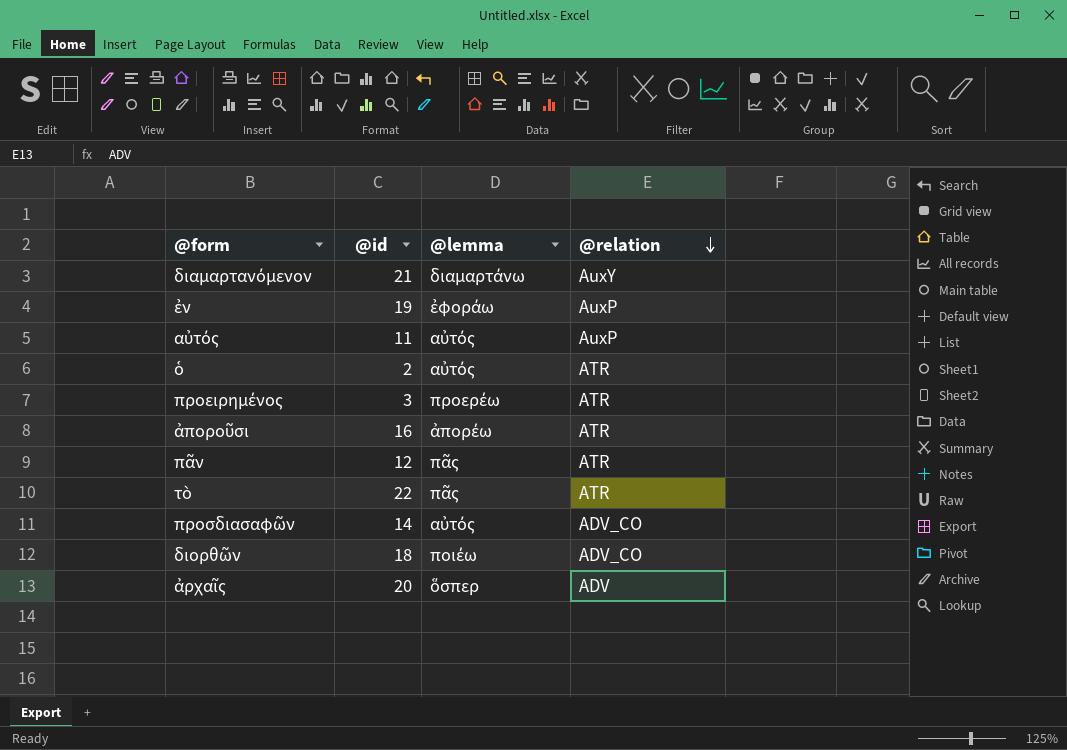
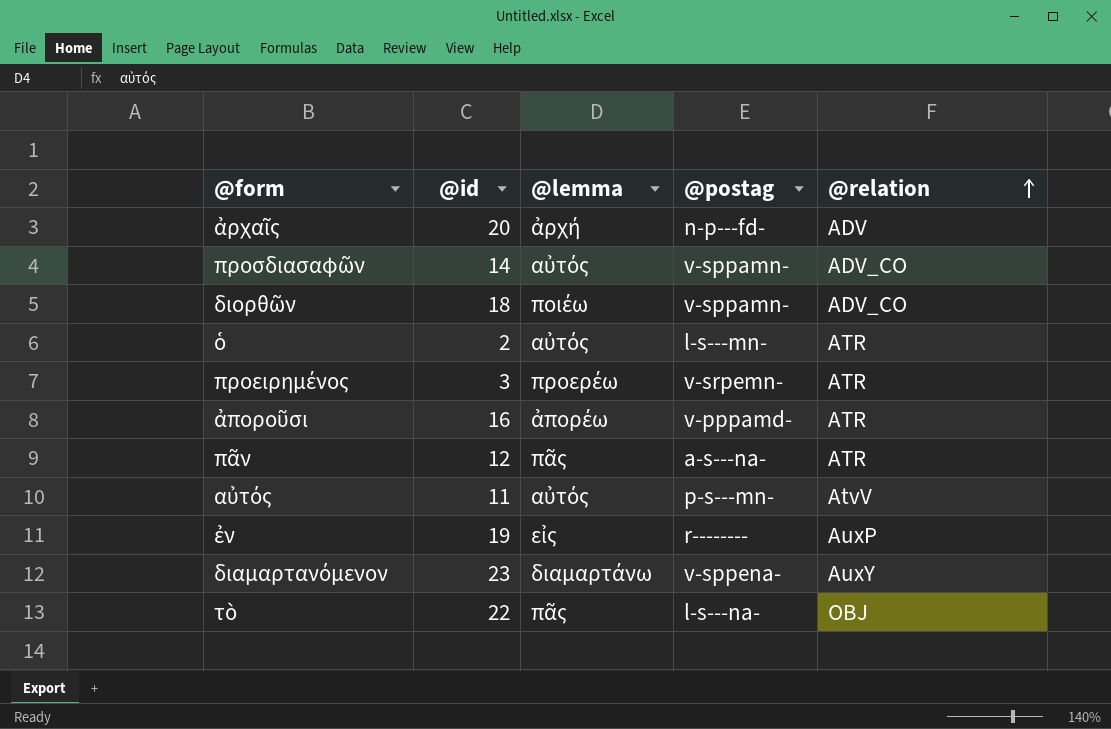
row order: @relation descending -> @relation ascending
column @postag | position: none -> 4
ἀρχαῖς | @lemma: ὅσπερ -> ἀρχή
αὐτός | @relation: AuxP -> AtvV
ἐν | @lemma: ἐφοράω -> εἰς
διαμαρτανόμενον | @id: 21 -> 23
τὸ | @relation: ATR -> OBJ

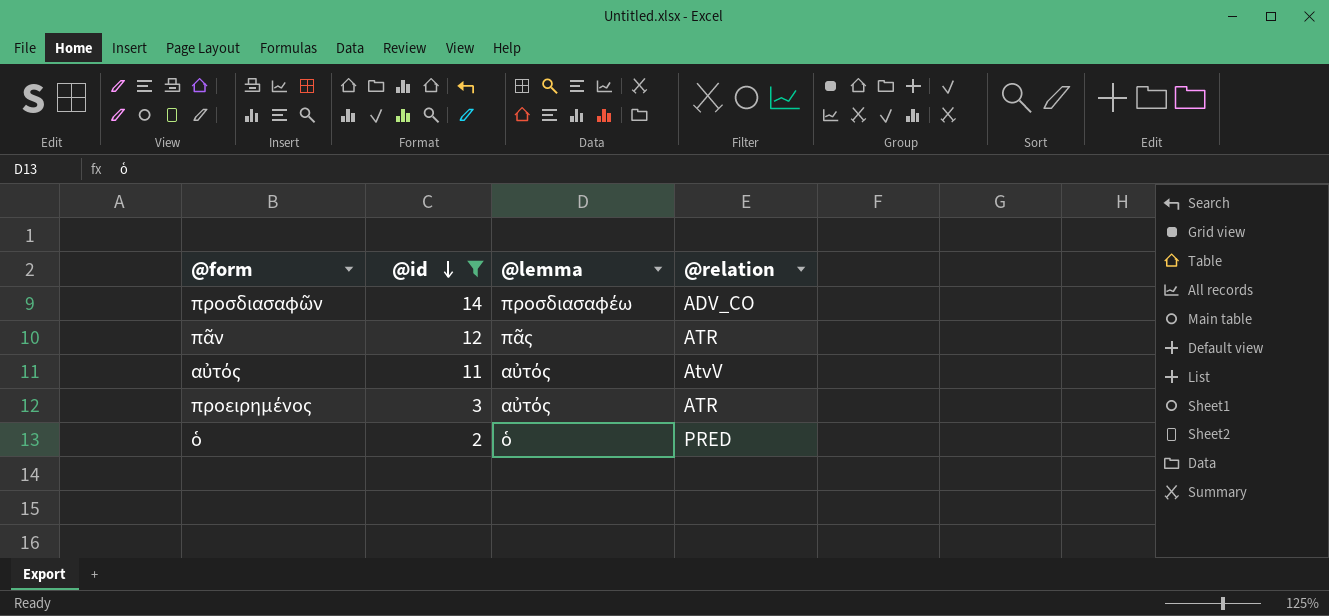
filter: none -> @id <= 14
row order: @relation ascending -> @id descending
column @postag | position: 4 -> none
προσδιασαφῶν | @lemma: αὐτός -> προσδιασαφέω
προειρημένος | @lemma: προερέω -> αὐτός
ὁ | @lemma: αὐτός -> ὁ
ὁ | @relation: ATR -> PRED

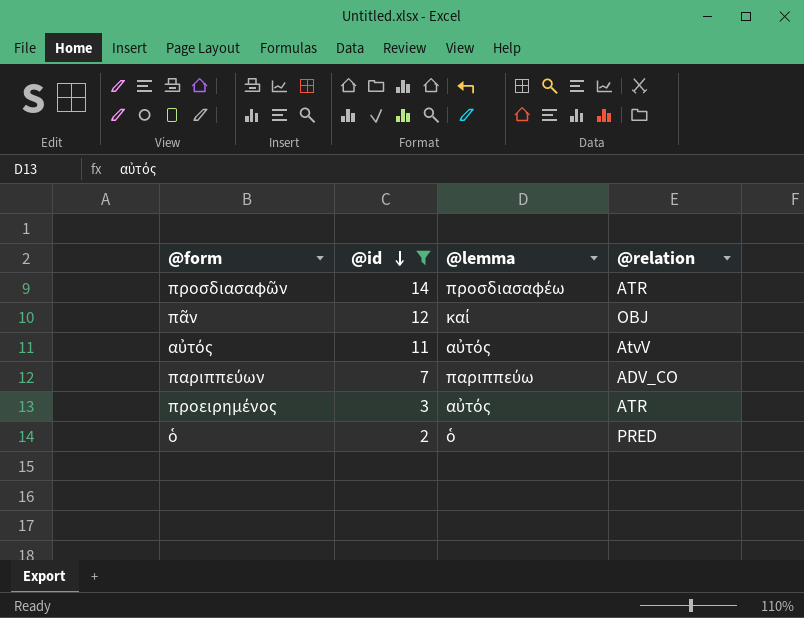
προσδιασαφῶν | @relation: ADV_CO -> ATR
πᾶν | @lemma: πᾶς -> καί
πᾶν | @relation: ATR -> OBJ
row παριππεύων: none -> 7 | παριππεύω | ADV_CO

